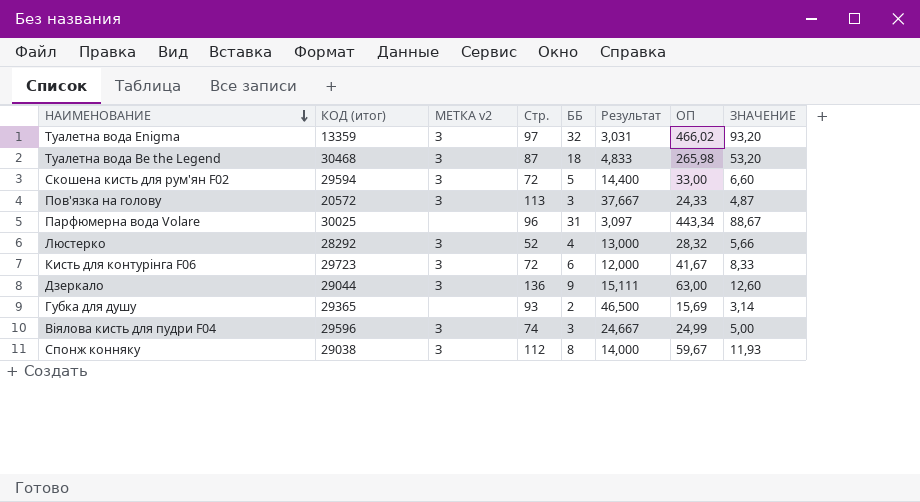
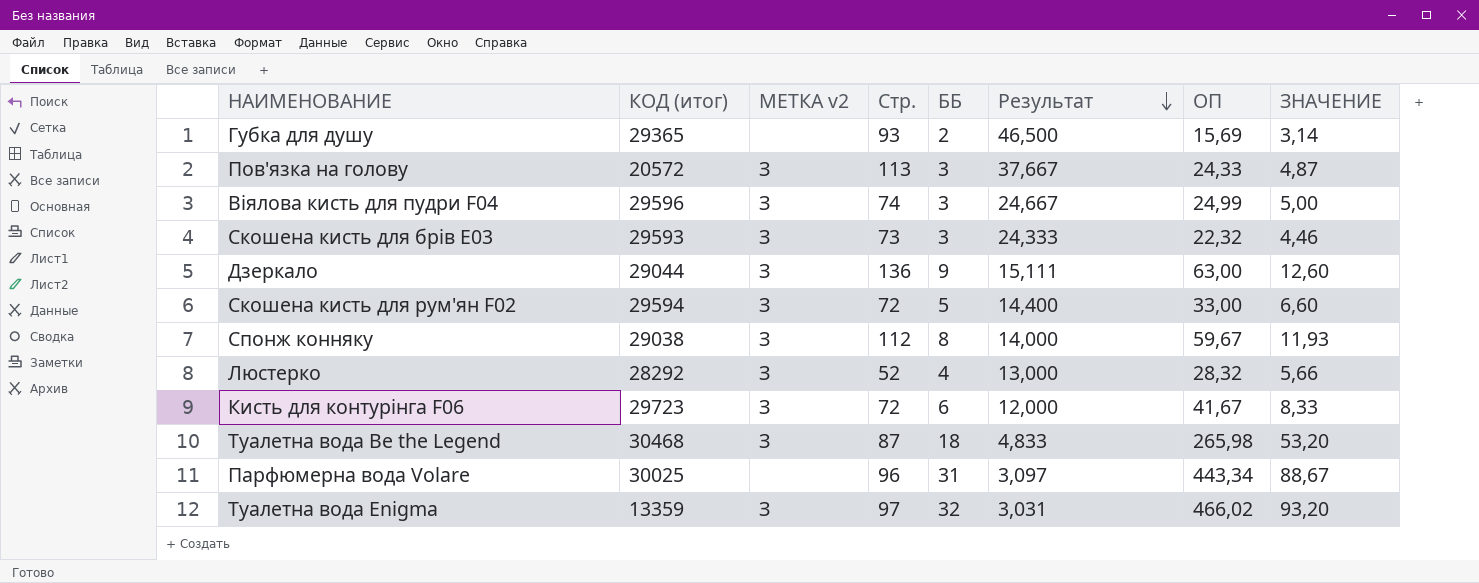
row order: НАИМЕНОВАНИЕ descending -> Результат descending
row Скошена кисть для брів E03: none -> 29593 | З | 73 | 3 | 24,333 | 22,32 | 4,46

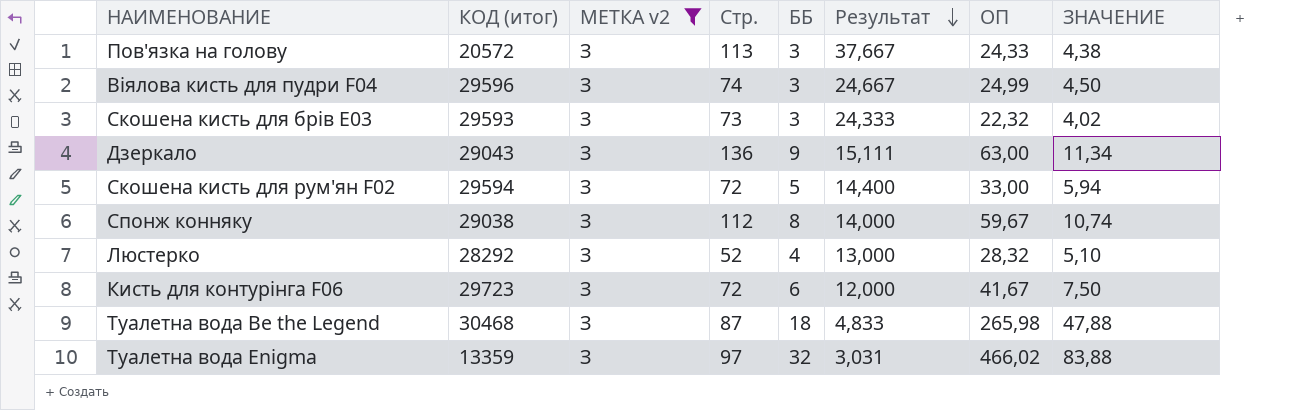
filter: none -> МЕТКА v2 = З
column ЗНАЧЕНИЕ | formula: [ОП] * 0,2 -> [ОП] * 0,18
Дзеркало | КОД (итог): 29044 -> 29043

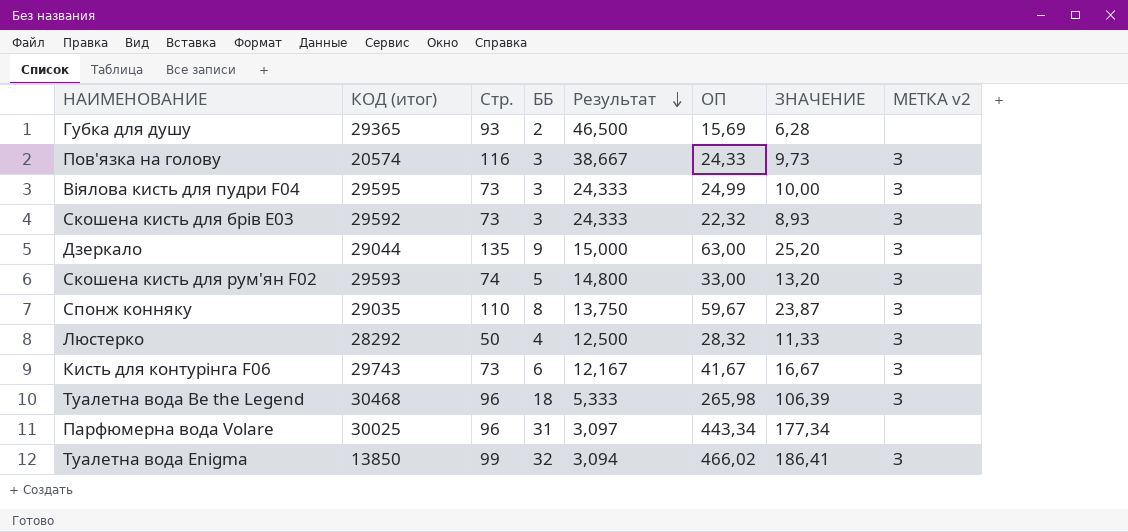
filter: МЕТКА v2 = З -> none
column ЗНАЧЕНИЕ | formula: [ОП] * 0,18 -> [ОП] * 0,4
column МЕТКА v2 | position: 3 -> 8
Пов'язка на голову | КОД (итог): 20572 -> 20574
Пов'язка на голову | Стр.: 113 -> 116
Пов'язка на голову | Результат: 37,667 -> 38,667
Віялова кисть для пудри F04 | КОД (итог): 29596 -> 29595
Віялова кисть для пудри F04 | Стр.: 74 -> 73
Віялова кисть для пудри F04 | Результат: 24,667 -> 24,333
Скошена кисть для брів E03 | КОД (итог): 29593 -> 29592
Дзеркало | КОД (итог): 29043 -> 29044
Дзеркало | Стр.: 136 -> 135
Дзеркало | Результат: 15,111 -> 15,000
Скошена кисть для рум'ян F02 | КОД (итог): 29594 -> 29593
Скошена кисть для рум'ян F02 | Стр.: 72 -> 74
Скошена кисть для рум'ян F02 | Результат: 14,400 -> 14,800
Cпонж конняку | КОД (итог): 29038 -> 29035
Cпонж конняку | Стр.: 112 -> 110
Cпонж конняку | Результат: 14,000 -> 13,750
Люстерко | Стр.: 52 -> 50
Люстерко | Результат: 13,000 -> 12,500
Кисть для контурінга F06 | КОД (итог): 29723 -> 29743
Кисть для контурінга F06 | Стр.: 72 -> 73
Кисть для контурінга F06 | Результат: 12,000 -> 12,167
Туалетна вода Be the Legend | Стр.: 87 -> 96
Туалетна вода Be the Legend | Результат: 4,833 -> 5,333
Туалетна вода Enigma | КОД (итог): 13359 -> 13850
Туалетна вода Enigma | Стр.: 97 -> 99
Туалетна вода Enigma | Результат: 3,031 -> 3,094

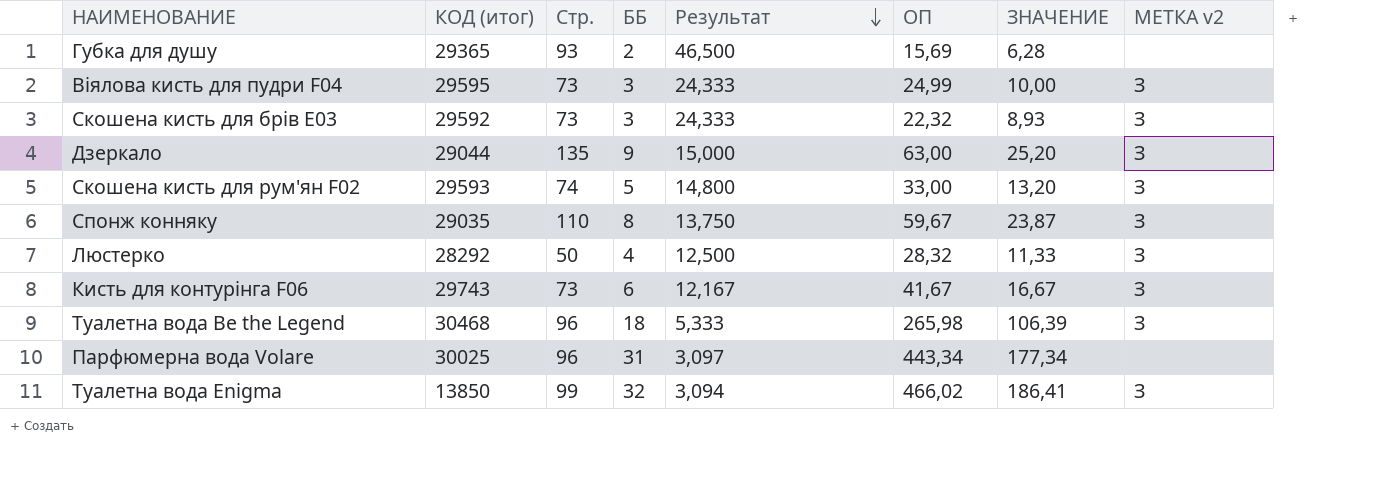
row Пов'язка на голову: 20574 | 116 | 3 | 38,667 | 24,33 | 9,73 | З -> none

